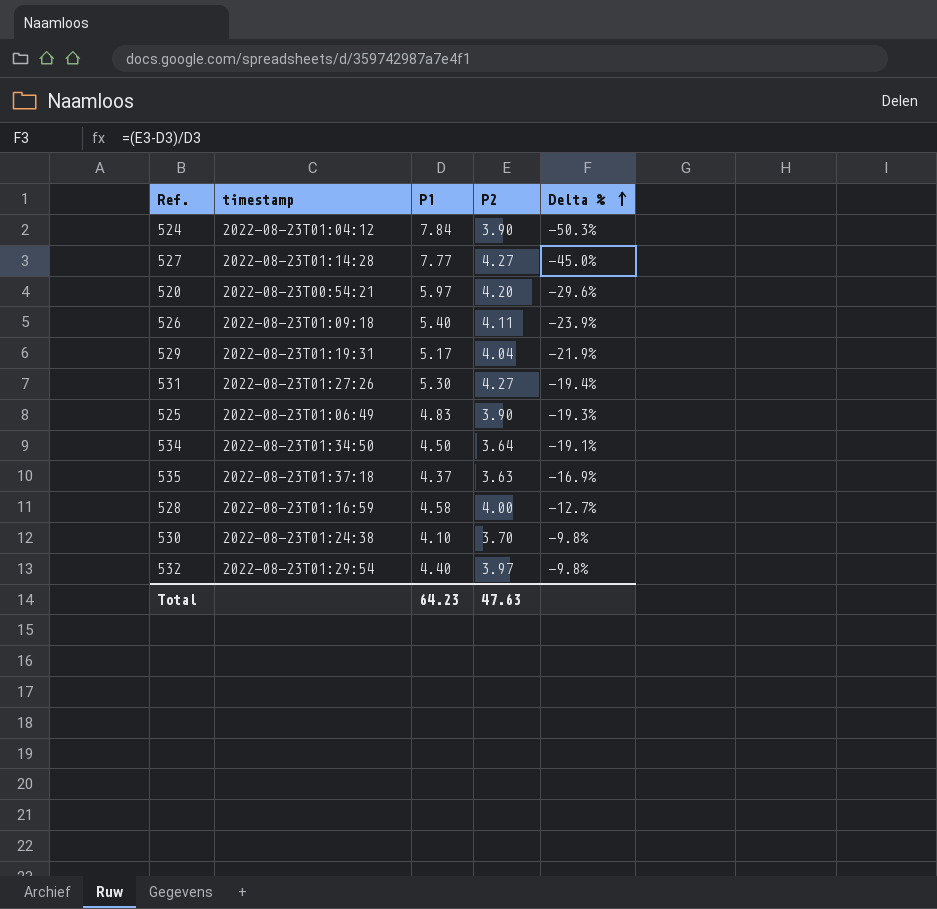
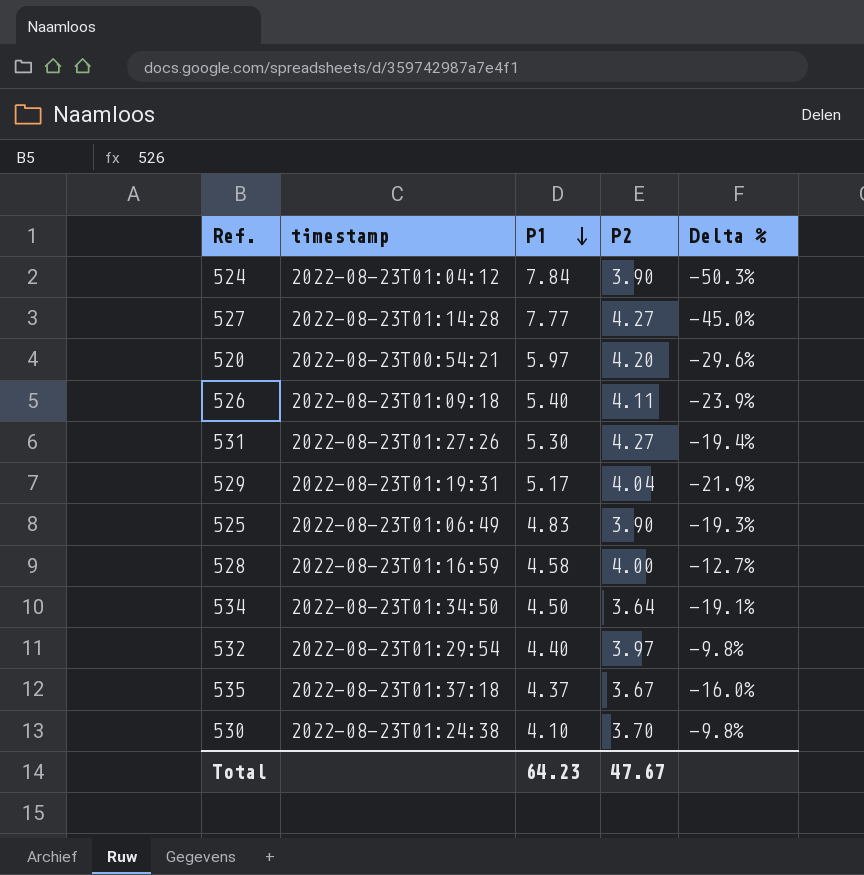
row order: Delta % ascending -> P1 descending
535 | P2: 3.63 -> 3.67
535 | Delta %: -16.9% -> -16.0%
Total | P2: 47.63 -> 47.67

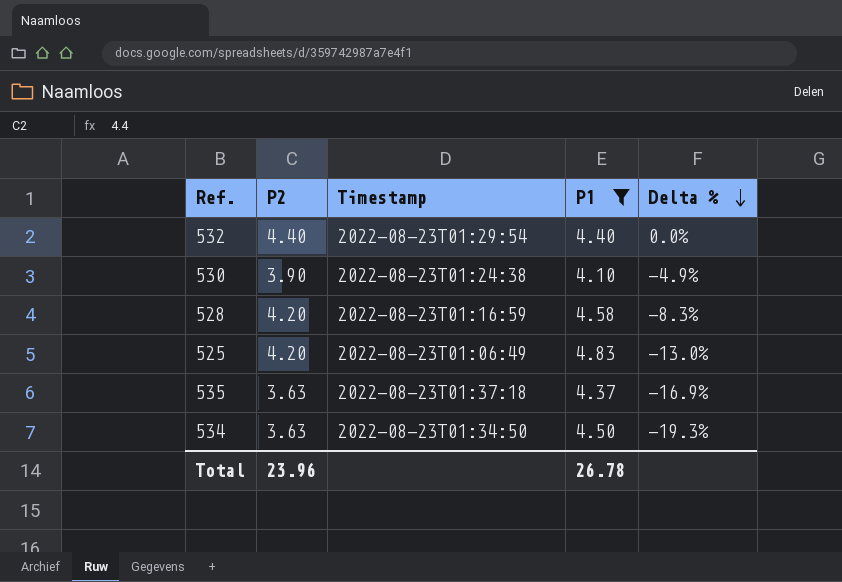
filter: none -> P1 <= 4.83
row order: P1 descending -> Delta % descending
column P2 | position: 4 -> 2
column name: timestamp -> Timestamp
532 | P2: 3.97 -> 4.40
532 | Delta %: -9.8% -> 0.0%
530 | P2: 3.70 -> 3.90
530 | Delta %: -9.8% -> -4.9%
528 | P2: 4.00 -> 4.20
528 | Delta %: -12.7% -> -8.3%
525 | P2: 3.90 -> 4.20
525 | Delta %: -19.3% -> -13.0%
535 | P2: 3.67 -> 3.63
535 | Delta %: -16.0% -> -16.9%
534 | P2: 3.64 -> 3.63
534 | Delta %: -19.1% -> -19.3%
Total | P2: 47.67 -> 23.96
Total | P1: 64.23 -> 26.78

